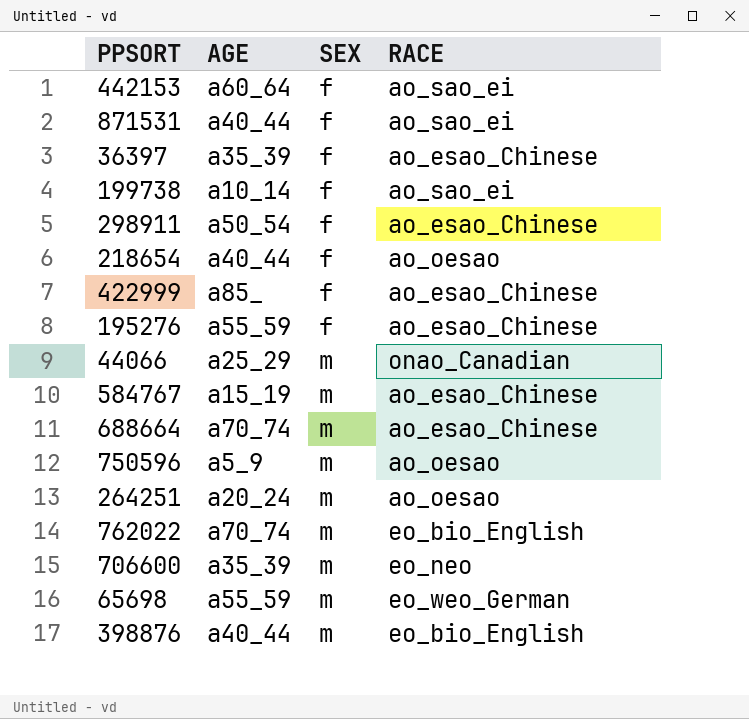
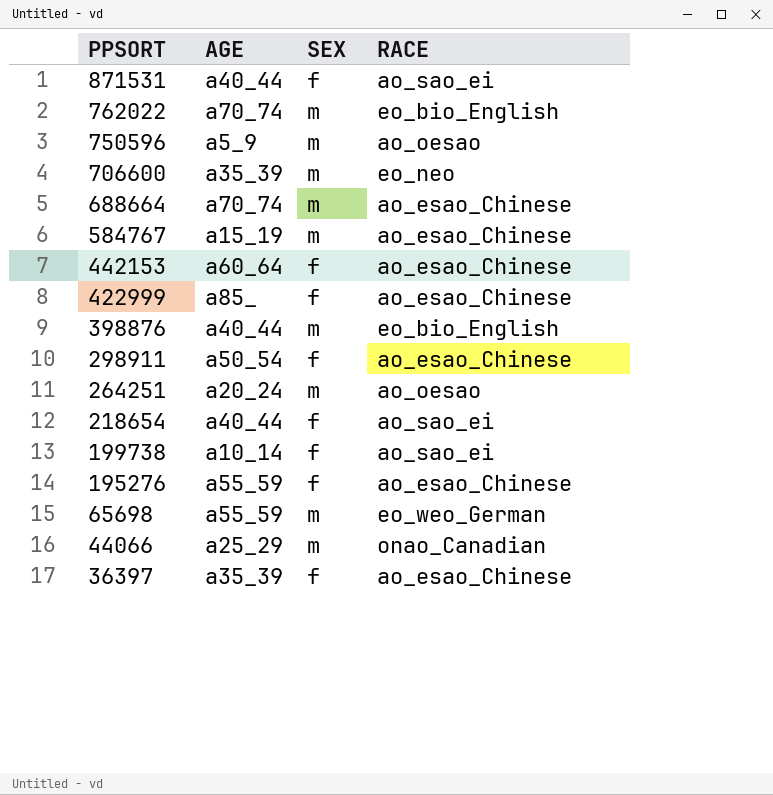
row order: SEX ascending -> PPSORT descending
442153 | RACE: ao_sao_ei -> ao_esao_Chinese
218654 | RACE: ao_oesao -> ao_sao_ei

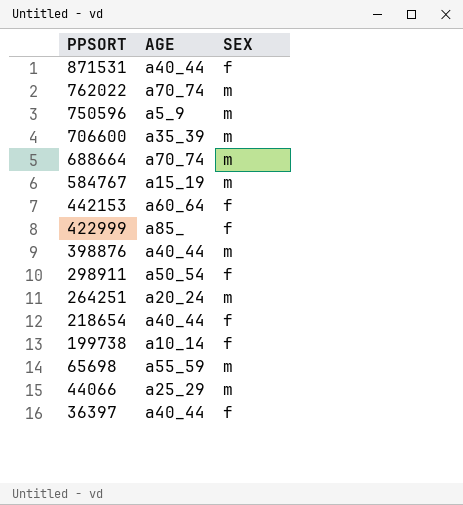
column RACE | position: 4 -> none
row 195276: a55_59 | f | ao_esao_Chinese -> none
36397 | AGE: a35_39 -> a40_44

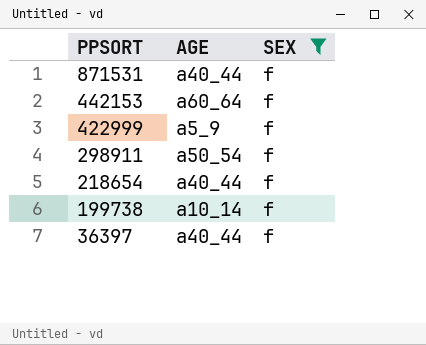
filter: none -> SEX = f
422999 | AGE: a85_ -> a5_9

